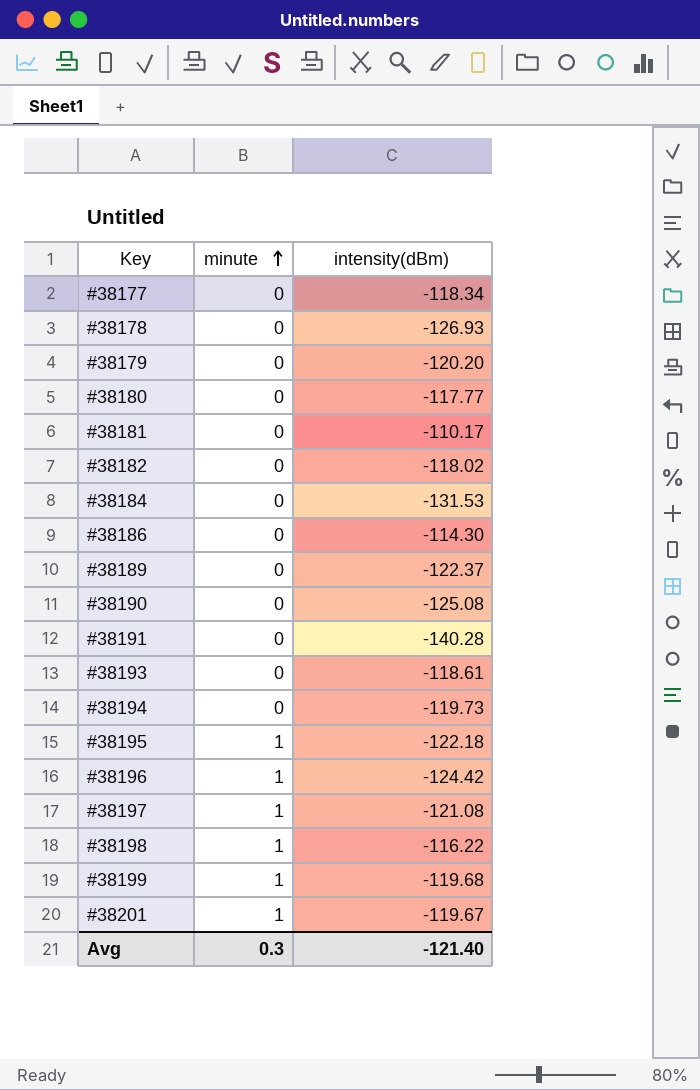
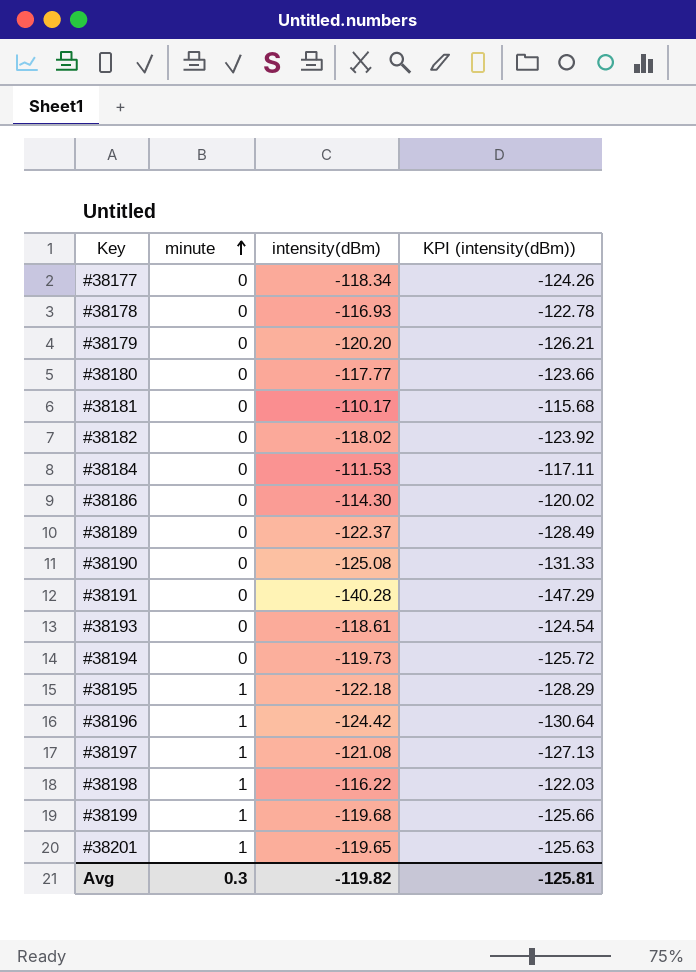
column KPI (intensity(dBm)) | formula: none -> [intensity(dBm)] * 1.05
#38178 | intensity(dBm): -126.93 -> -116.93
#38184 | intensity(dBm): -131.53 -> -111.53
#38201 | intensity(dBm): -119.67 -> -119.65
Avg | intensity(dBm): -121.40 -> -119.82

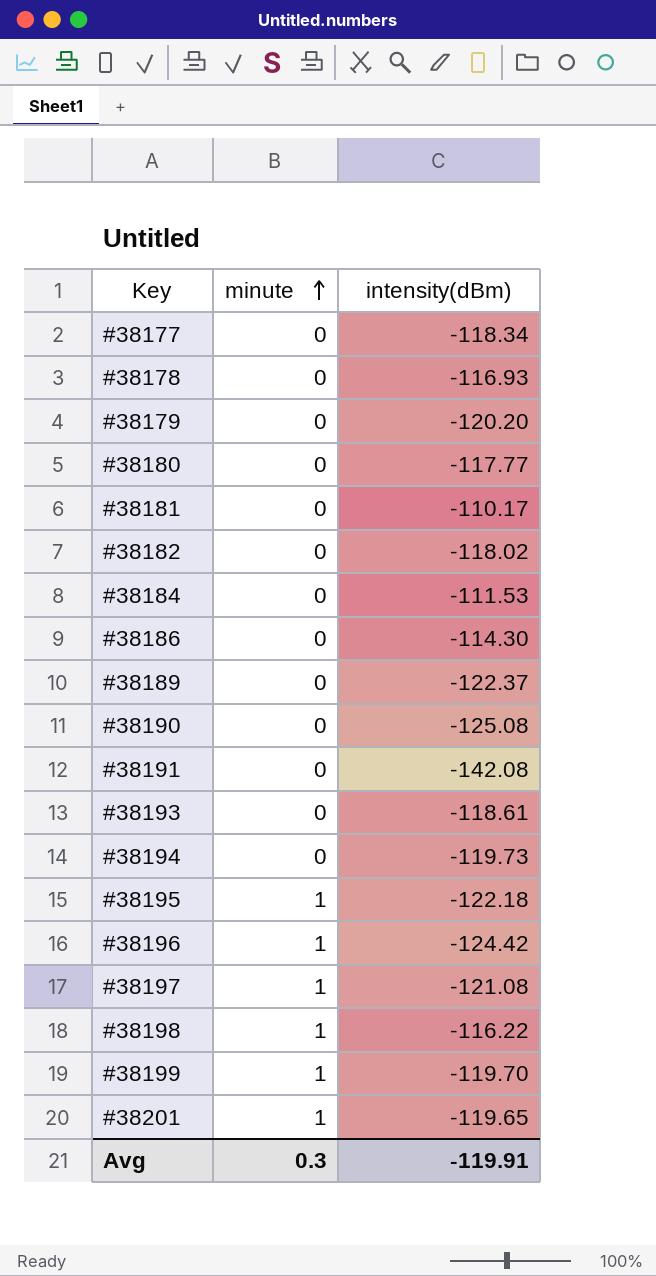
column KPI (intensity(dBm)) | formula: [intensity(dBm)] * 1.05 -> none
#38191 | intensity(dBm): -140.28 -> -142.08
#38199 | intensity(dBm): -119.68 -> -119.70
Avg | intensity(dBm): -119.82 -> -119.91

